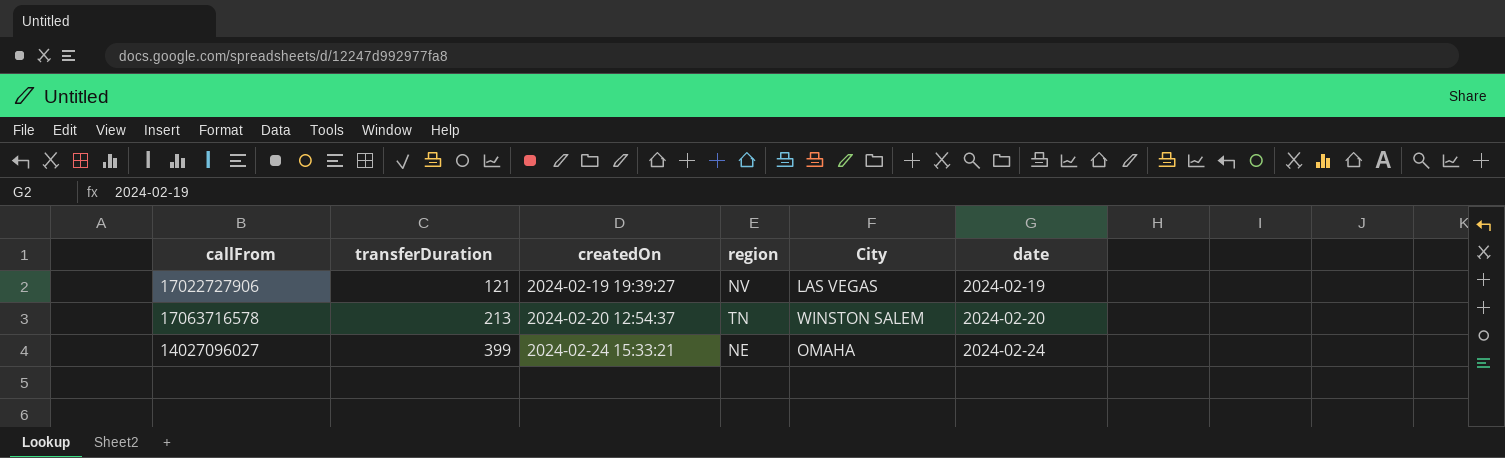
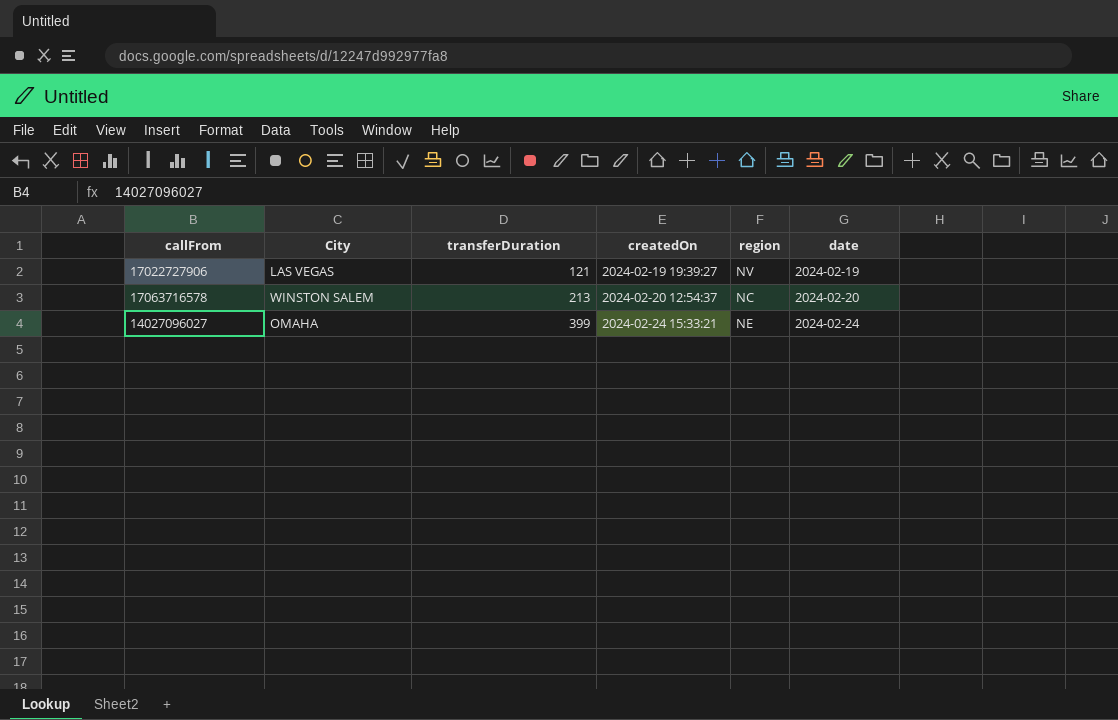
column City | position: 5 -> 2
17063716578 | region: TN -> NC

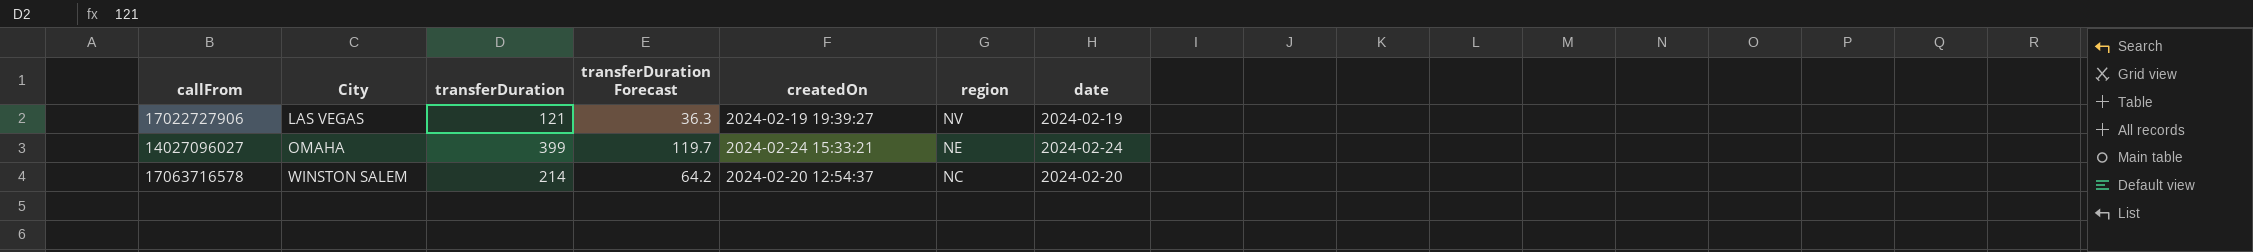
row order: transferDuration ascending -> City ascending
column transferDuration Forecast | formula: none -> [transferDuration] * 0.3
17063716578 | transferDuration: 213 -> 214

